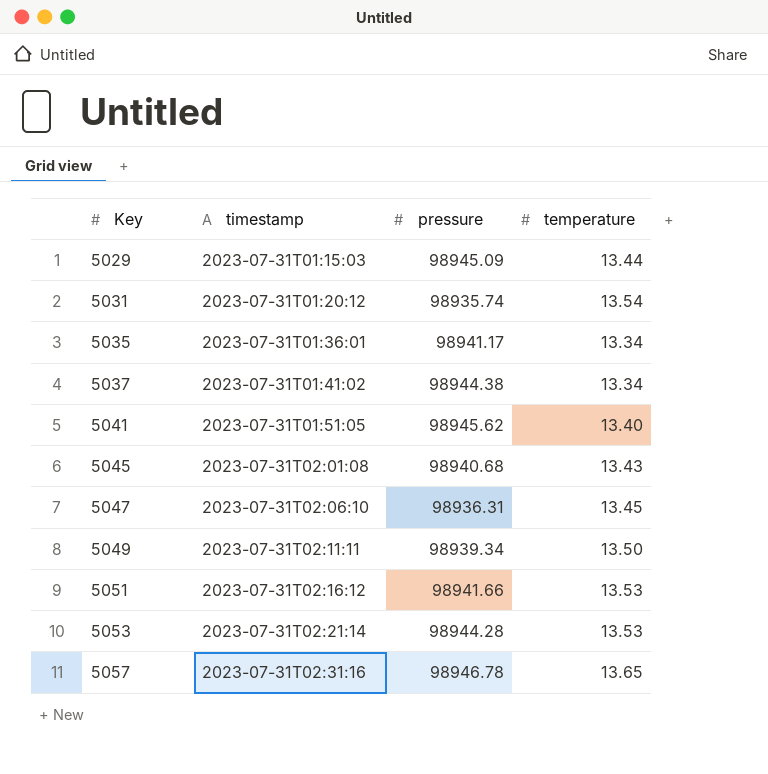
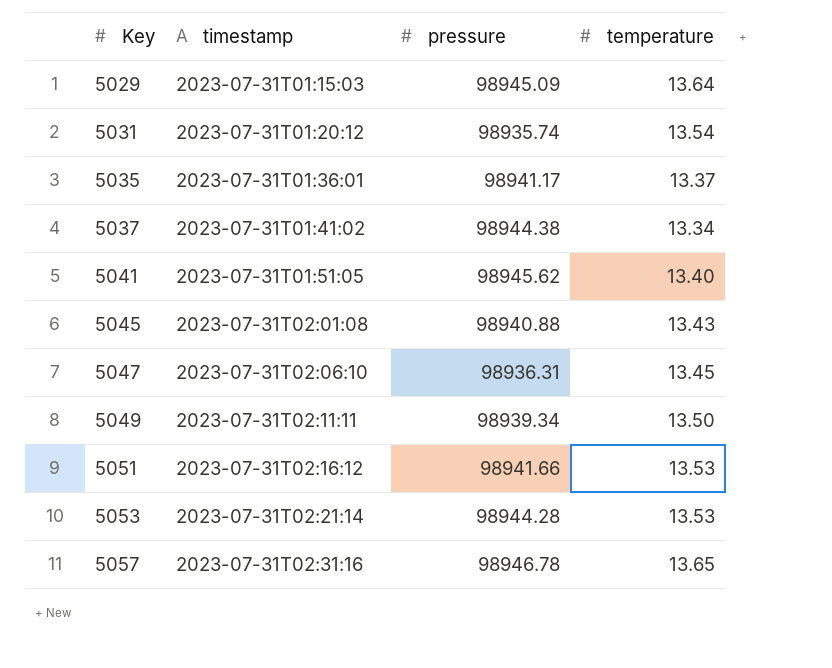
5029 | temperature: 13.44 -> 13.64
5035 | temperature: 13.34 -> 13.37
5045 | pressure: 98940.68 -> 98940.88

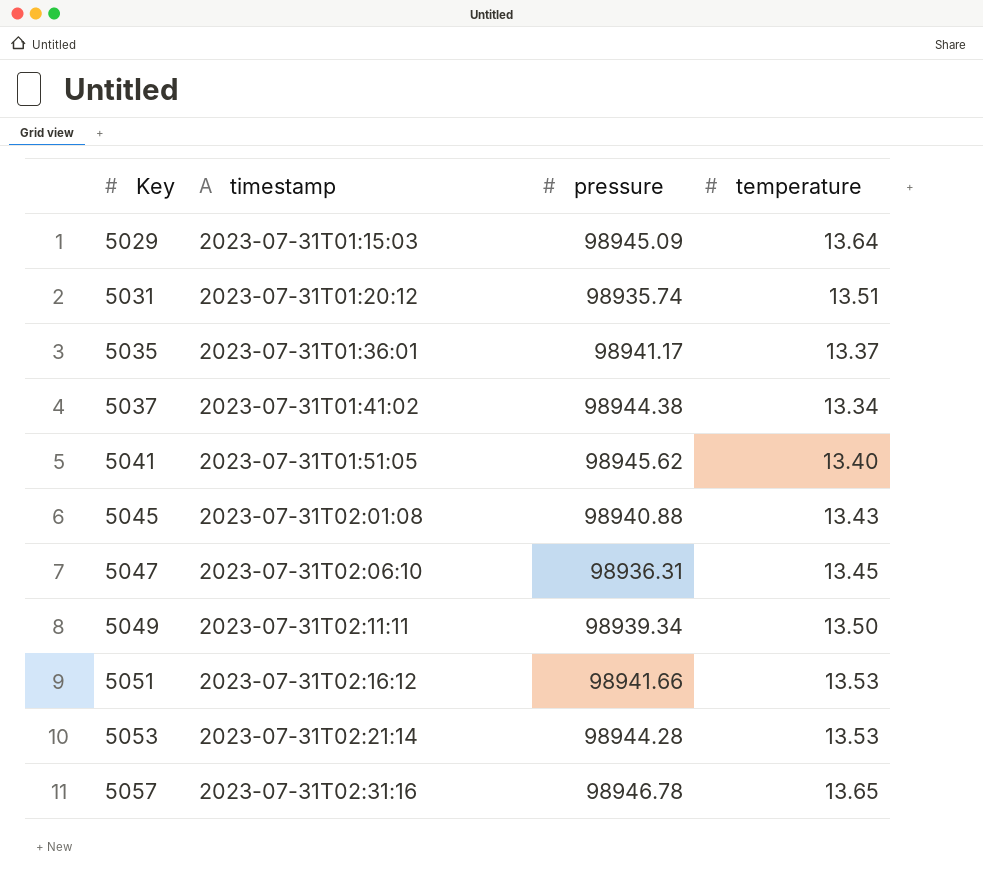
5031 | temperature: 13.54 -> 13.51

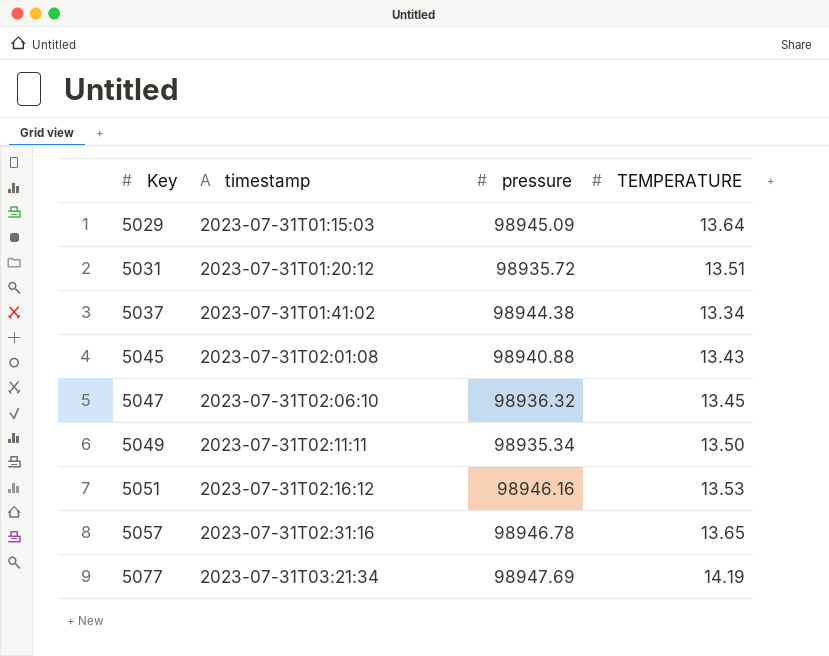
column name: temperature -> TEMPERATURE
row 5035: 2023-07-31T01:36:01 | 98941.17 | 13.37 -> none
row 5041: 2023-07-31T01:51:05 | 98945.62 | 13.40 -> none
row 5053: 2023-07-31T02:21:14 | 98944.28 | 13.53 -> none
5031 | pressure: 98935.74 -> 98935.72
5047 | pressure: 98936.31 -> 98936.32
5049 | pressure: 98939.34 -> 98935.34
5051 | pressure: 98941.66 -> 98946.16
row 5077: none -> 2023-07-31T03:21:34 | 98947.69 | 14.19

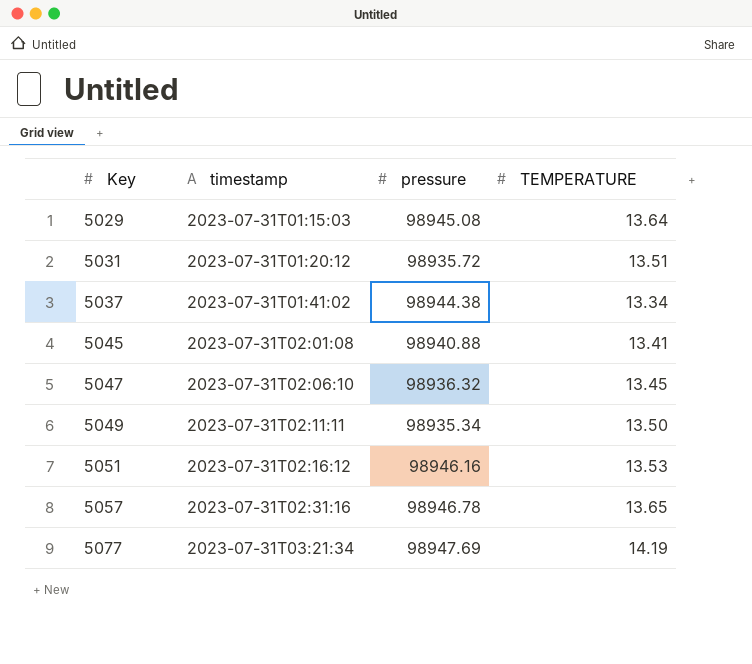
5029 | pressure: 98945.09 -> 98945.08
5045 | TEMPERATURE: 13.43 -> 13.41

